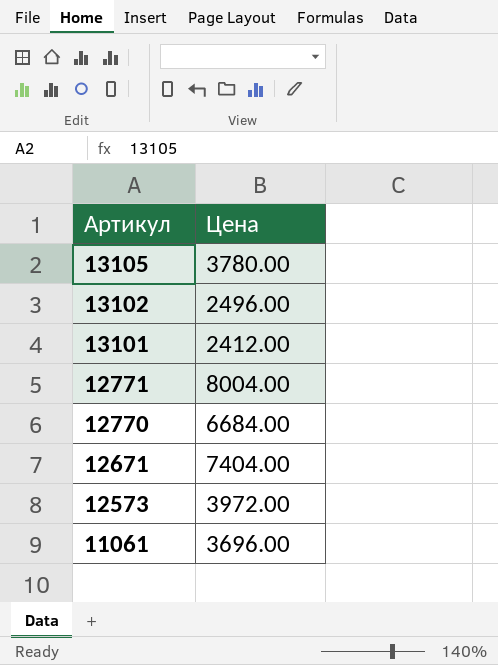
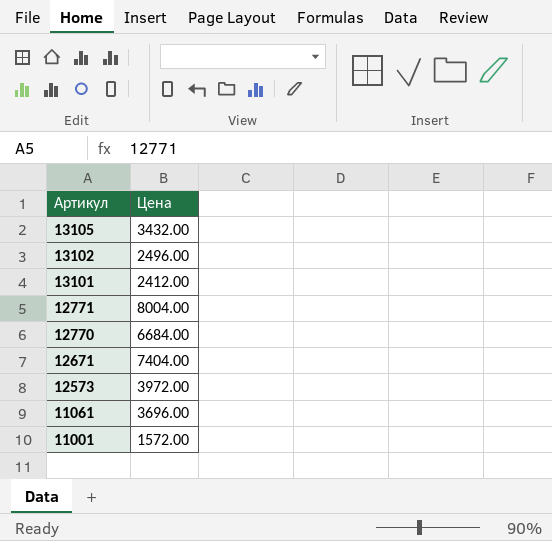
13105 | Цена: 3780.00 -> 3432.00
row 11001: none -> 1572.00

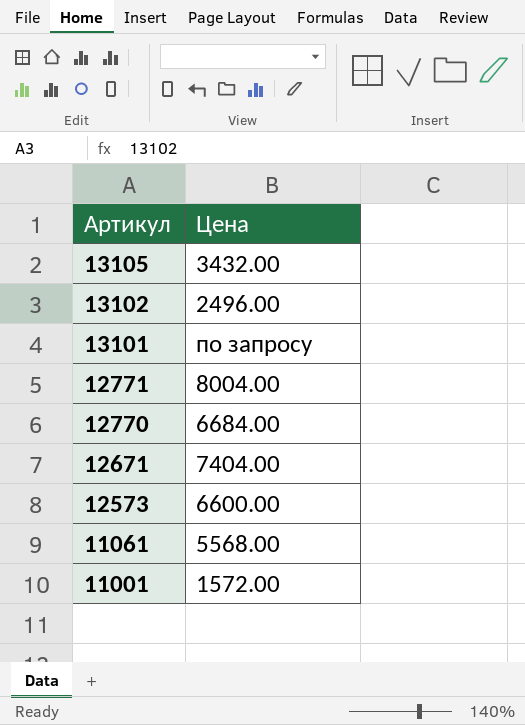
13101 | Цена: 2412.00 -> по запросу
12573 | Цена: 3972.00 -> 6600.00
11061 | Цена: 3696.00 -> 5568.00

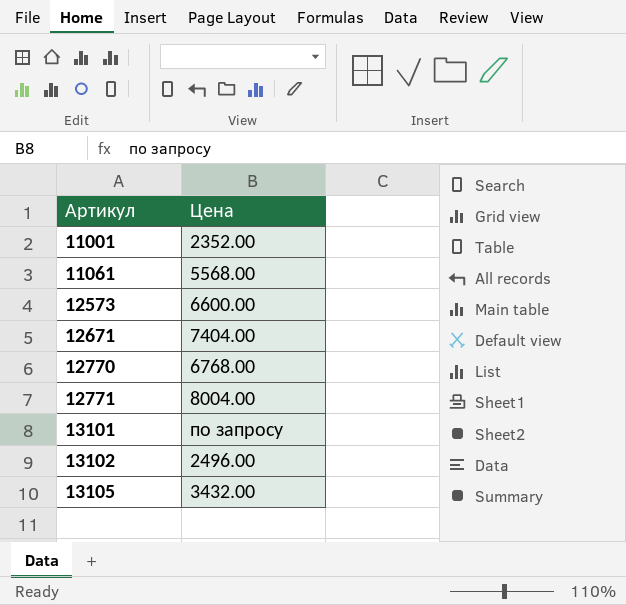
row order: Артикул descending -> Артикул ascending
11001 | Цена: 1572.00 -> 2352.00
12770 | Цена: 6684.00 -> 6768.00

